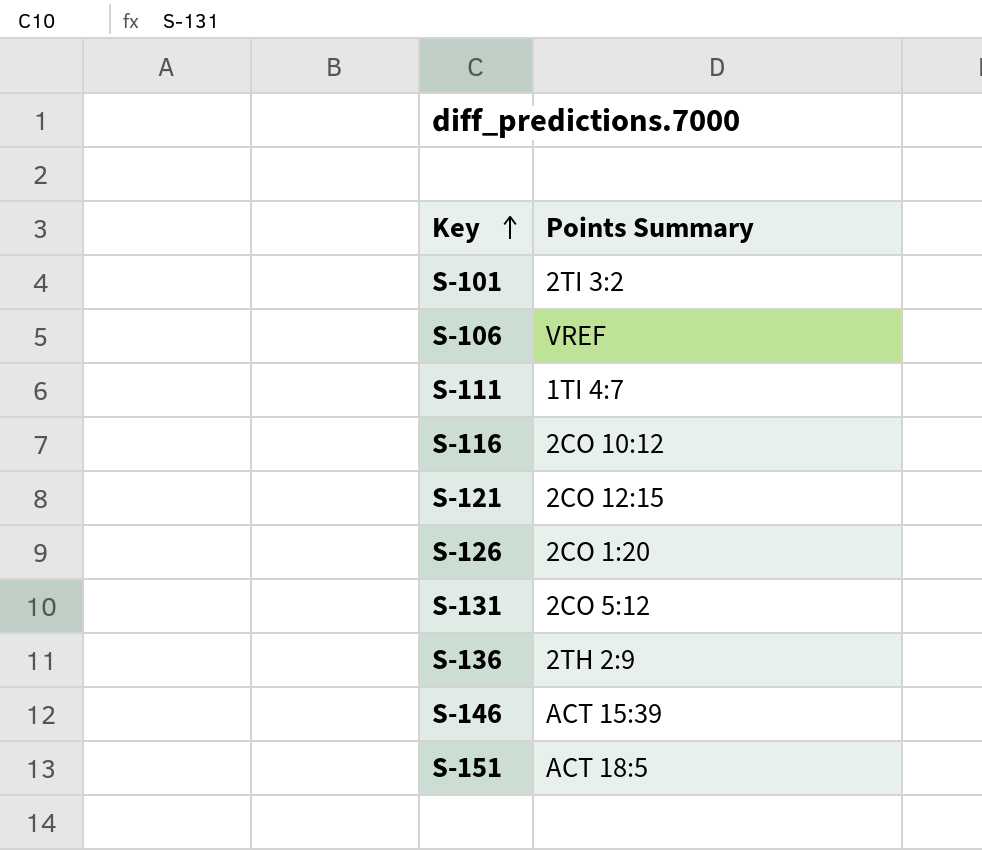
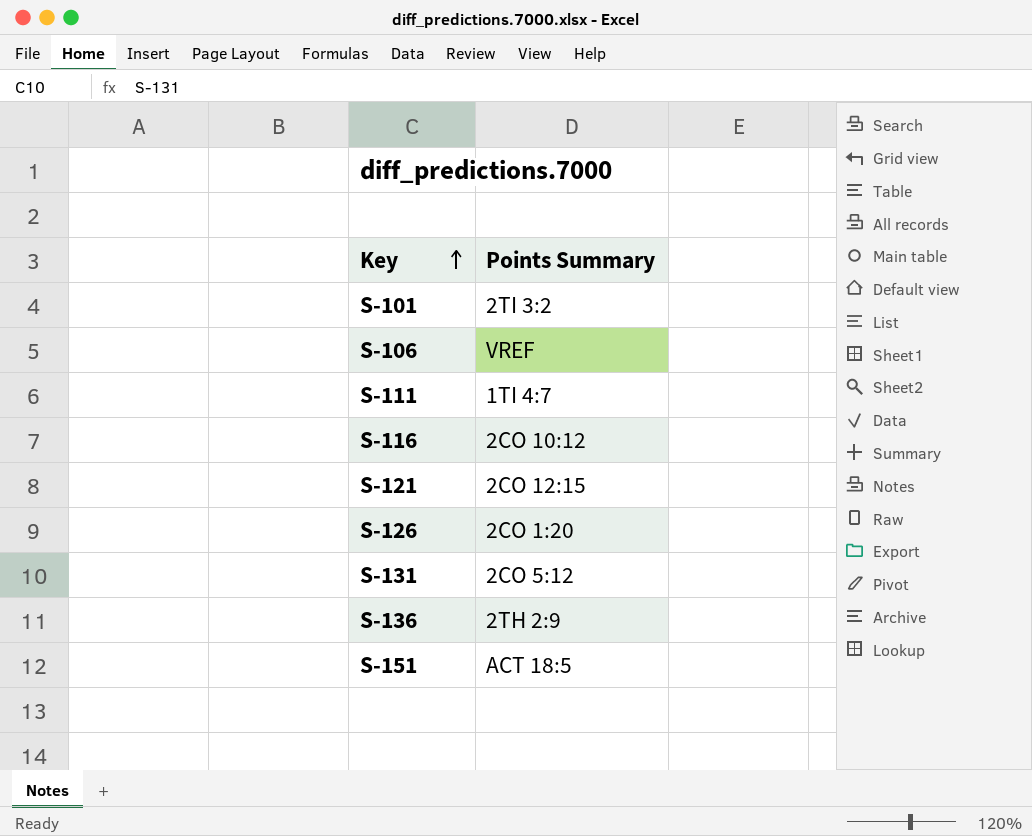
row S-146: ACT 15:39 -> none

